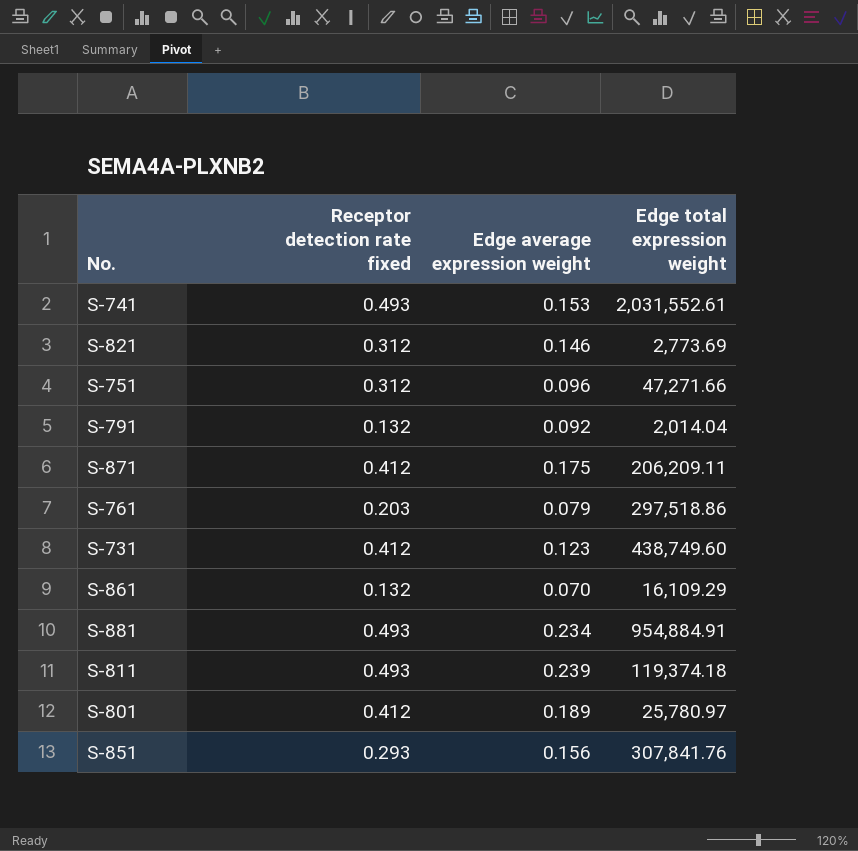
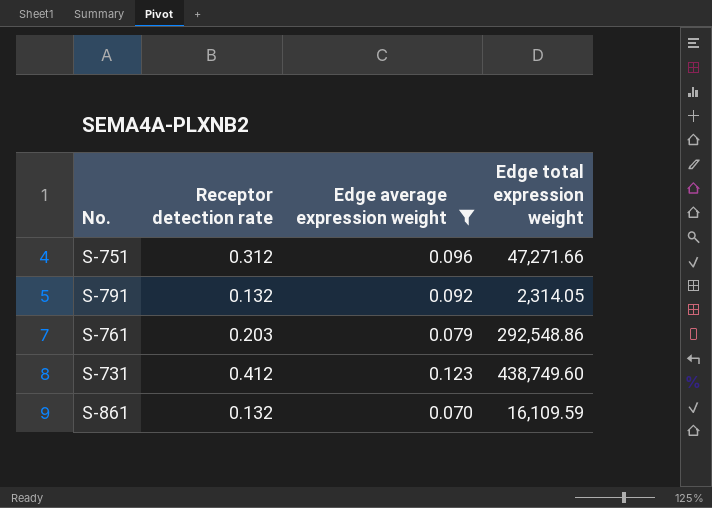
filter: none -> Edge average expression weight <= 0.123
column name: Receptor detection rate fixed -> Receptor detection rate
S-791 | Edge total expression weight: 2,014.04 -> 2,314.05
S-761 | Edge total expression weight: 297,518.86 -> 292,548.86
S-861 | Edge total expression weight: 16,109.29 -> 16,109.59

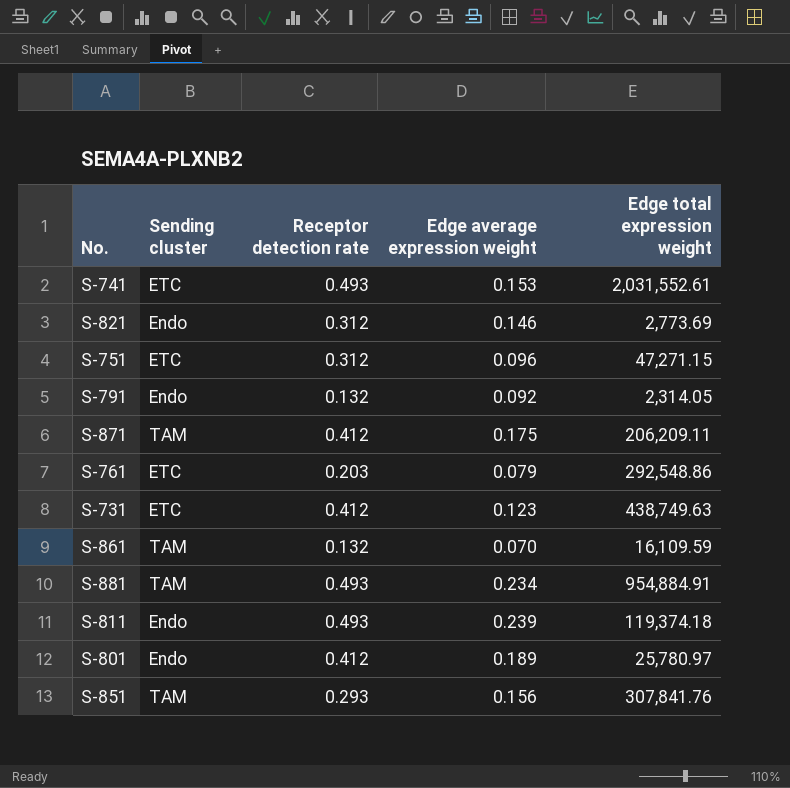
filter: Edge average expression weight <= 0.123 -> none
column Sending cluster | position: none -> 2
S-751 | Edge total expression weight: 47,271.66 -> 47,271.15
S-731 | Edge total expression weight: 438,749.60 -> 438,749.63

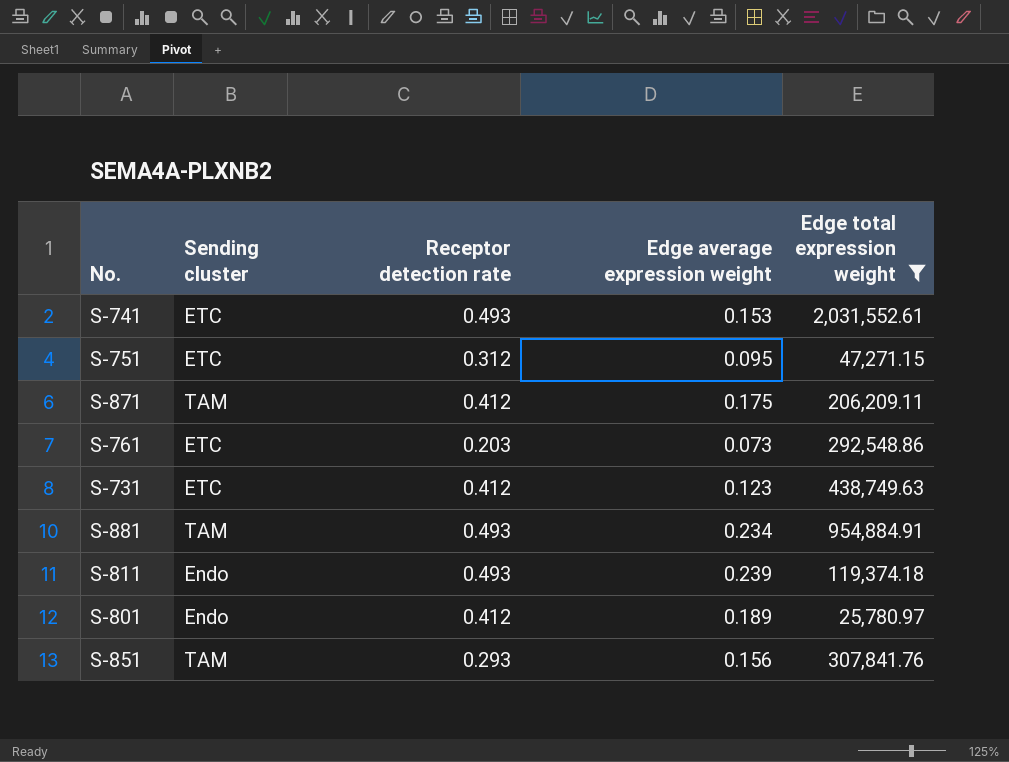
filter: none -> Edge total expression weight >= 25,780.97
S-751 | Edge average expression weight: 0.096 -> 0.095
S-761 | Edge average expression weight: 0.079 -> 0.073

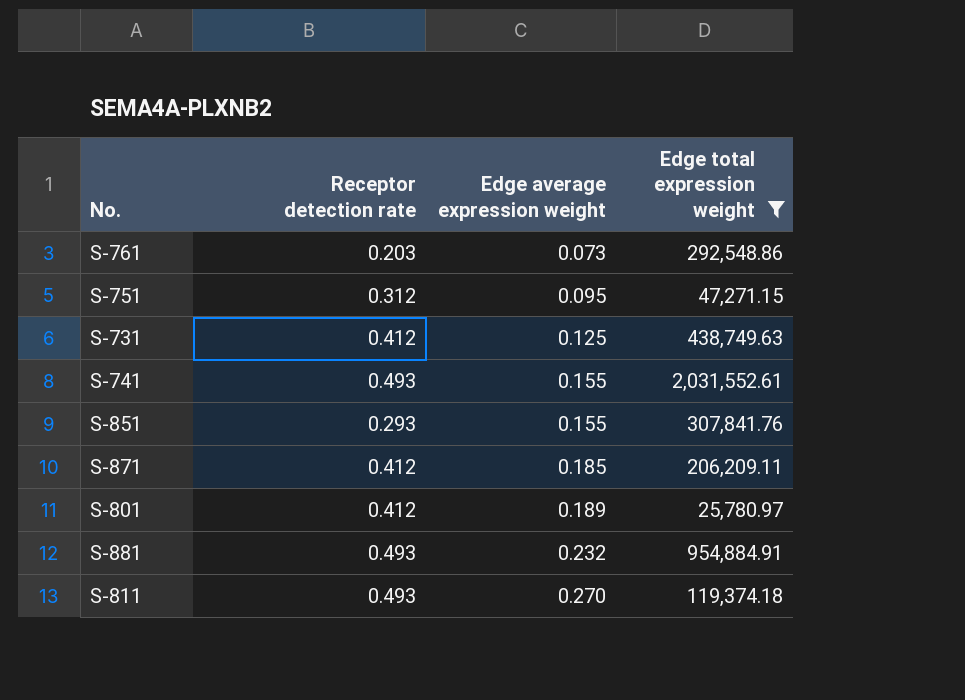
row order: none -> Edge average expression weight ascending
column Sending cluster | position: 2 -> none
S-731 | Edge average expression weight: 0.123 -> 0.125
S-741 | Edge average expression weight: 0.153 -> 0.155
S-851 | Edge average expression weight: 0.156 -> 0.155
S-871 | Edge average expression weight: 0.175 -> 0.185
S-881 | Edge average expression weight: 0.234 -> 0.232
S-811 | Edge average expression weight: 0.239 -> 0.270

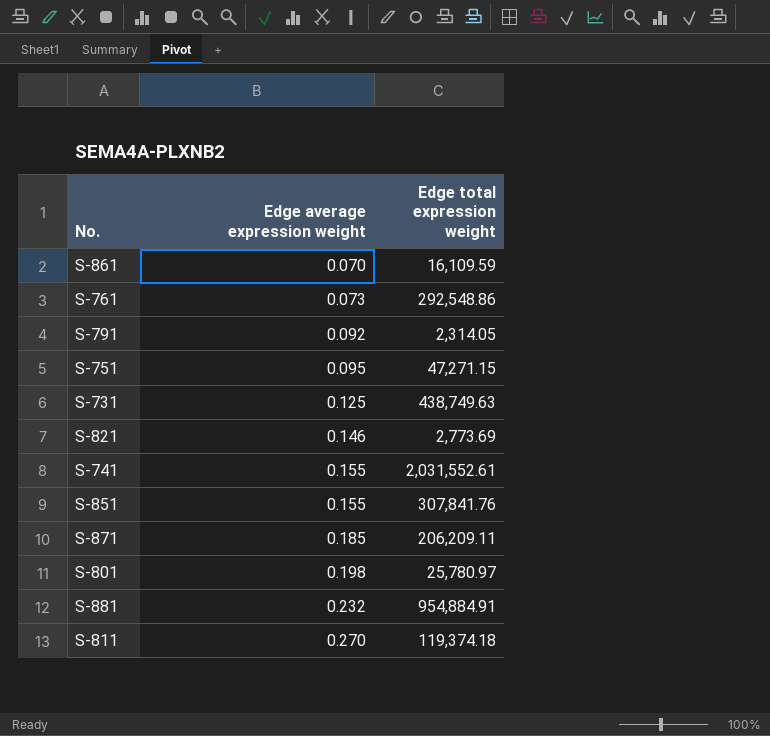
filter: Edge total expression weight >= 25,780.97 -> none
column Receptor detection rate | position: 2 -> none
S-801 | Edge average expression weight: 0.189 -> 0.198

